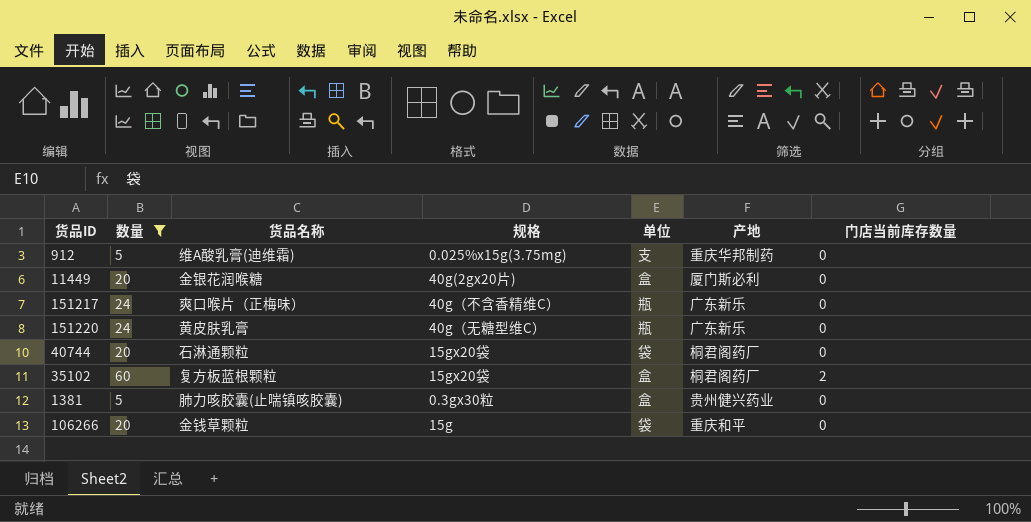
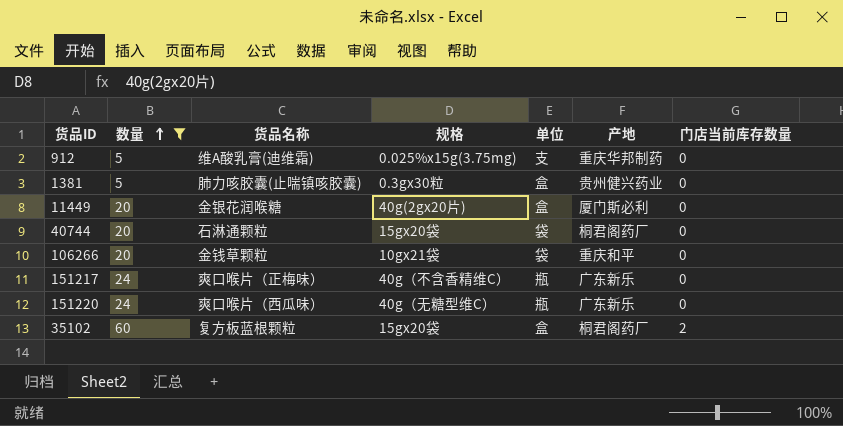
row order: none -> 数量 ascending
106266 | 规格: 15g -> 10gx21袋
151220 | 货品名称: 黄皮肤乳膏 -> 爽口喉片（西瓜味）

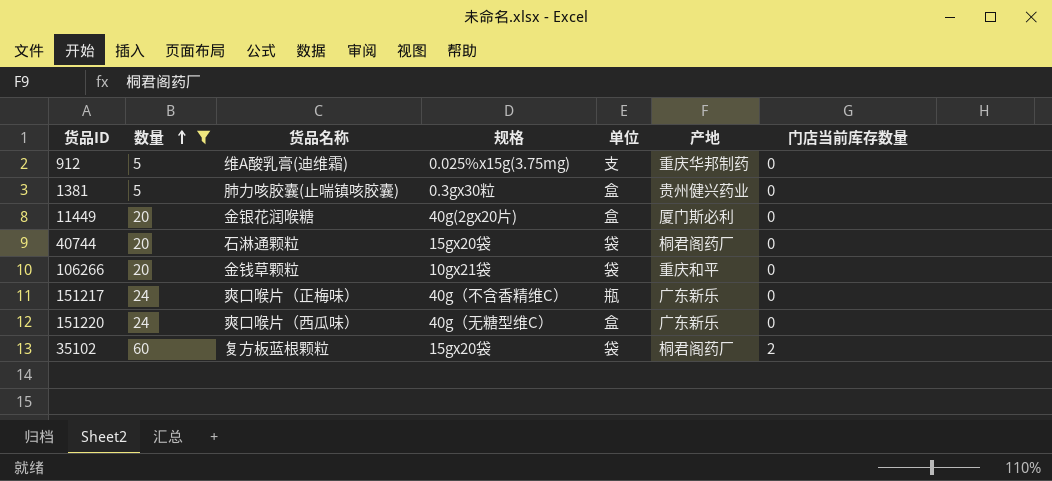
151220 | 单位: 瓶 -> 盒
35102 | 单位: 盒 -> 袋

